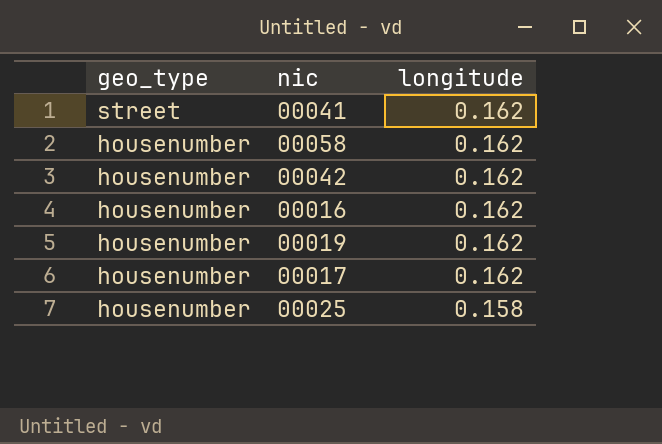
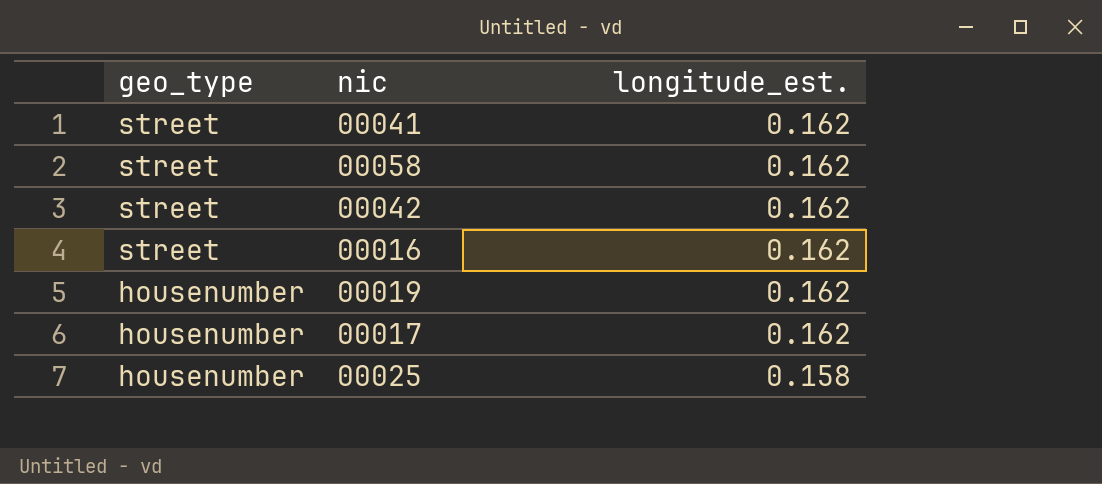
column name: longitude -> longitude_est.
00058 | geo_type: housenumber -> street
00042 | geo_type: housenumber -> street
00016 | geo_type: housenumber -> street

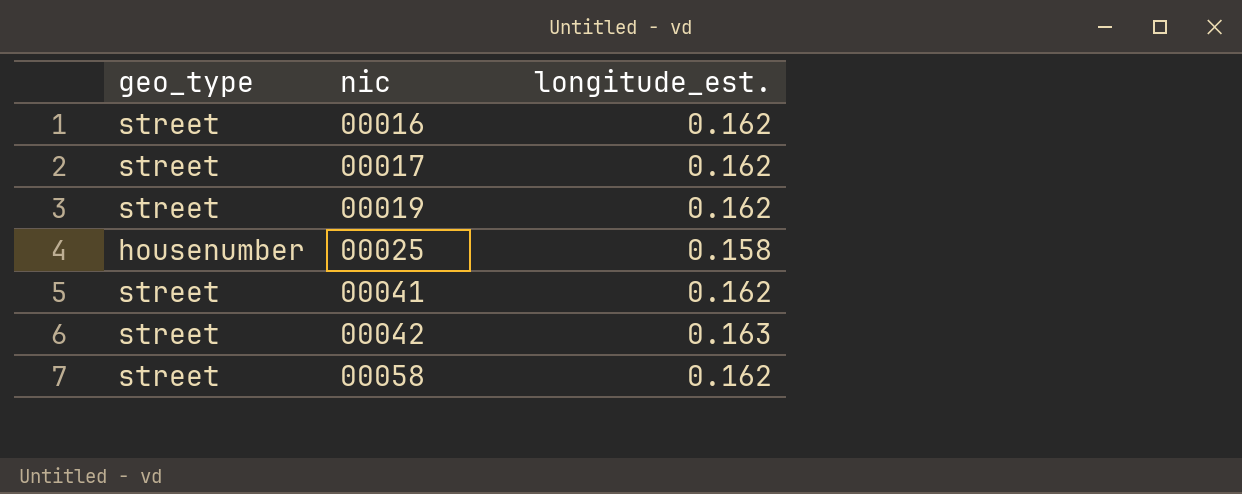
row order: geo_type descending -> nic ascending
00017 | geo_type: housenumber -> street
00019 | geo_type: housenumber -> street
00042 | longitude_est.: 0.162 -> 0.163

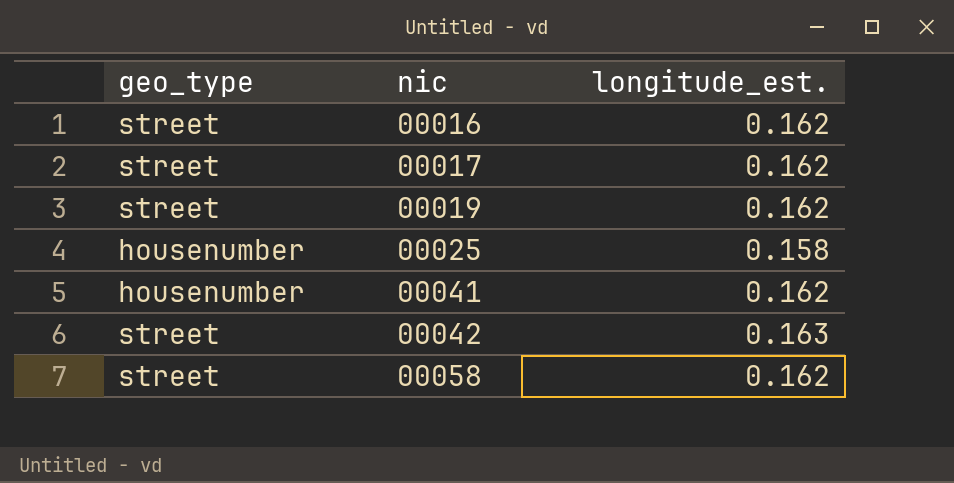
00041 | geo_type: street -> housenumber

